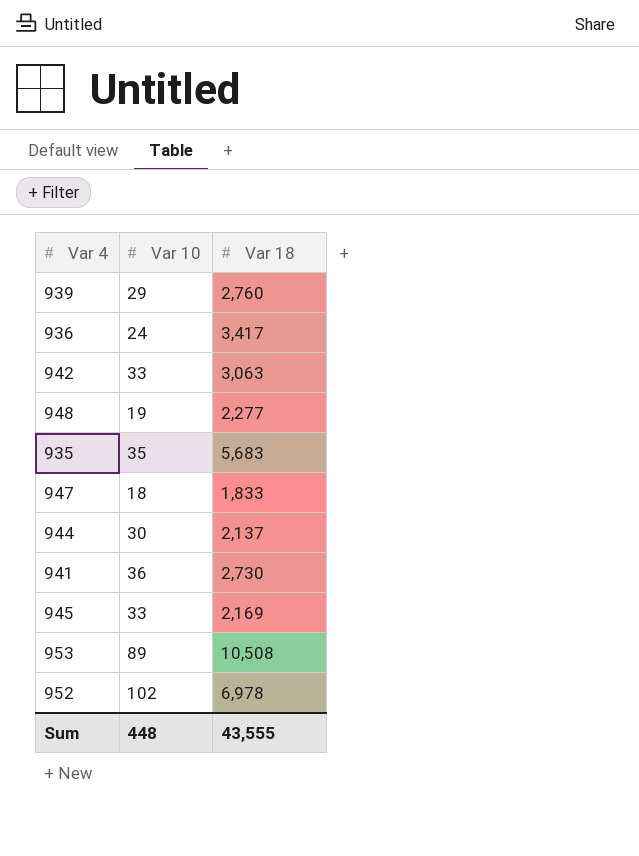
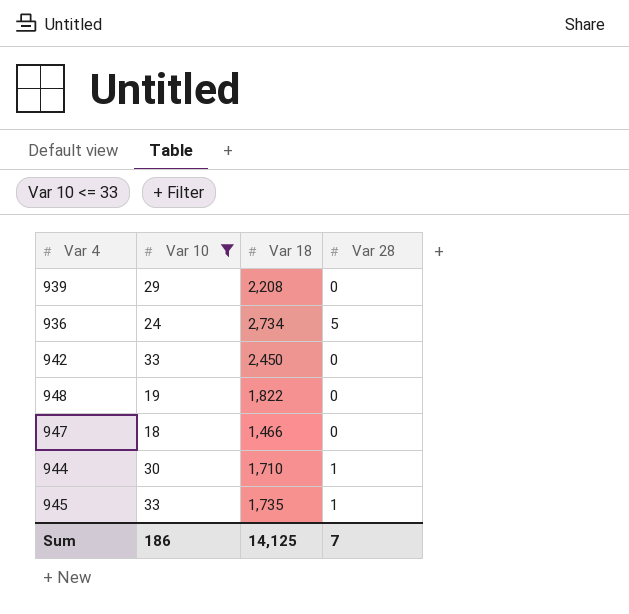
filter: none -> Var 10 <= 33
column Var 28 | position: none -> 4
939 | Var 18: 2,760 -> 2,208
936 | Var 18: 3,417 -> 2,734
942 | Var 18: 3,063 -> 2,450
948 | Var 18: 2,277 -> 1,822
947 | Var 18: 1,833 -> 1,466
944 | Var 18: 2,137 -> 1,710
945 | Var 18: 2,169 -> 1,735
Sum | Var 10: 448 -> 186
Sum | Var 18: 43,555 -> 14,125

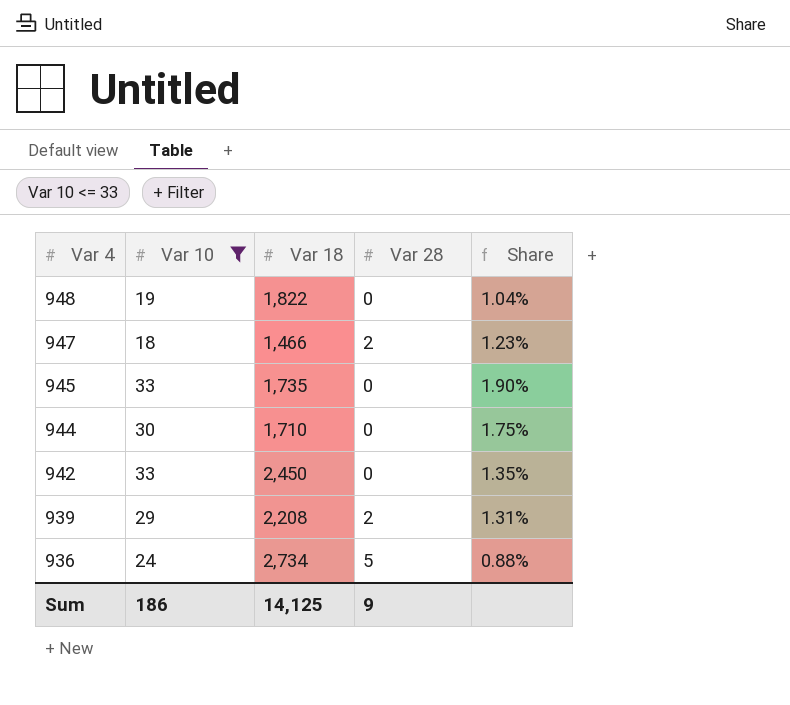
row order: none -> Var 4 descending
column Share | formula: none -> [Var 10] / [Var 18]
947 | Var 28: 0 -> 2
945 | Var 28: 1 -> 0
944 | Var 28: 1 -> 0
939 | Var 28: 0 -> 2
Sum | Var 28: 7 -> 9

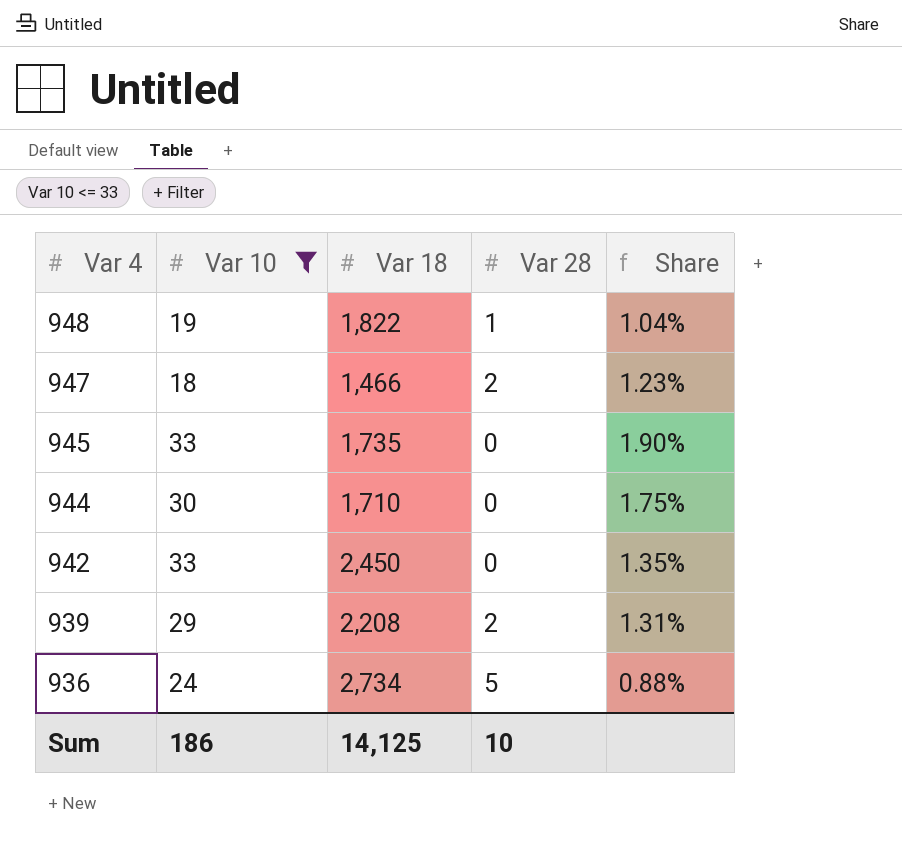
948 | Var 28: 0 -> 1
Sum | Var 28: 9 -> 10

